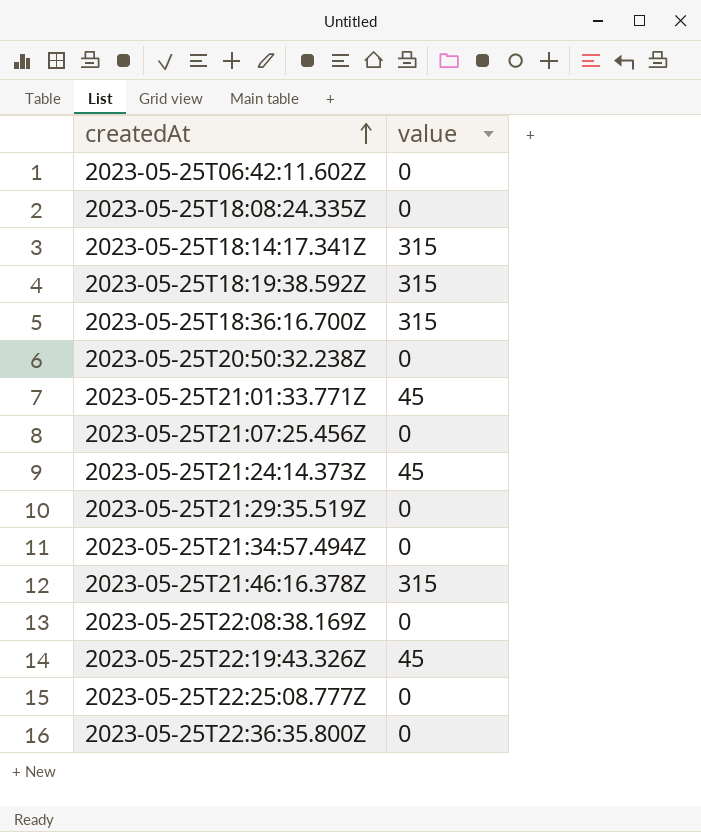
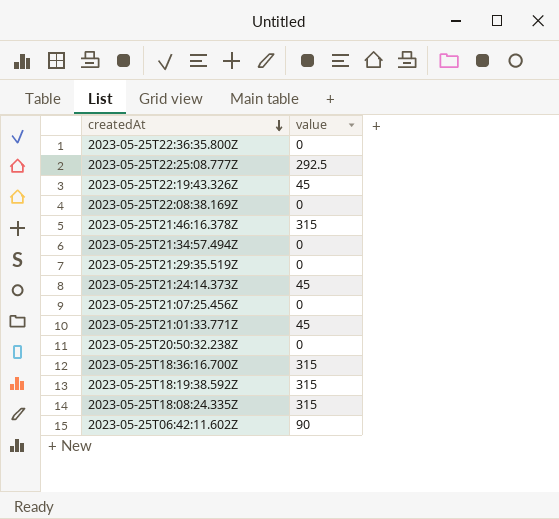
row order: createdAt ascending -> createdAt descending
row 2023-05-25T18:14:17.341Z: 315 -> none
2023-05-25T22:25:08.777Z | value: 0 -> 292.5
2023-05-25T18:08:24.335Z | value: 0 -> 315
2023-05-25T06:42:11.602Z | value: 0 -> 90

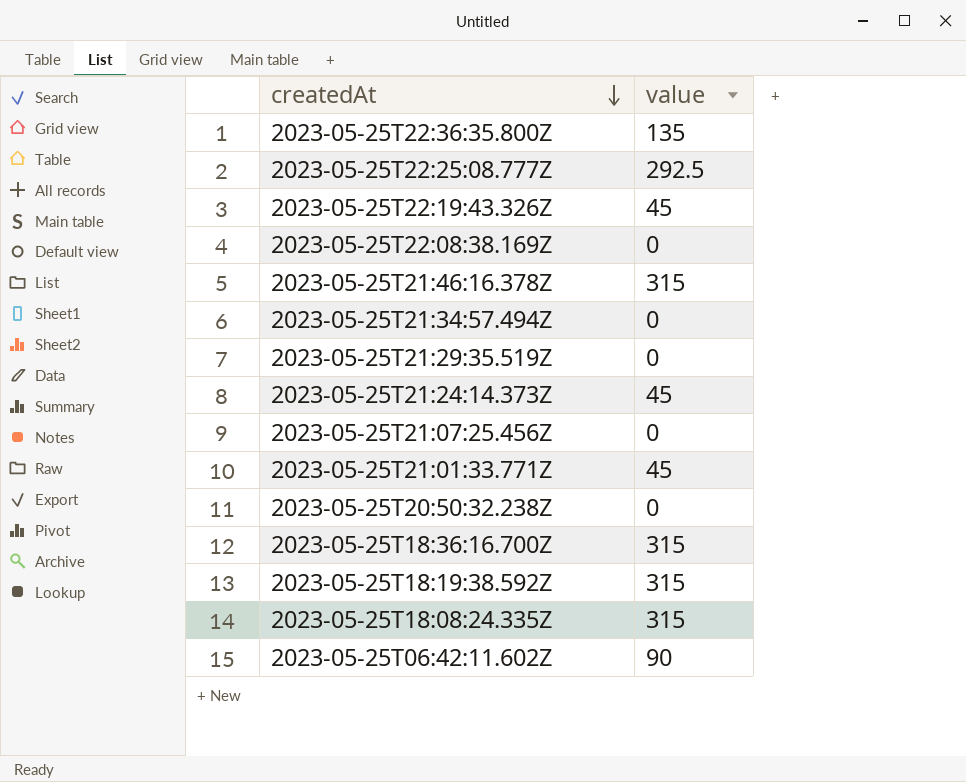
2023-05-25T22:36:35.800Z | value: 0 -> 135

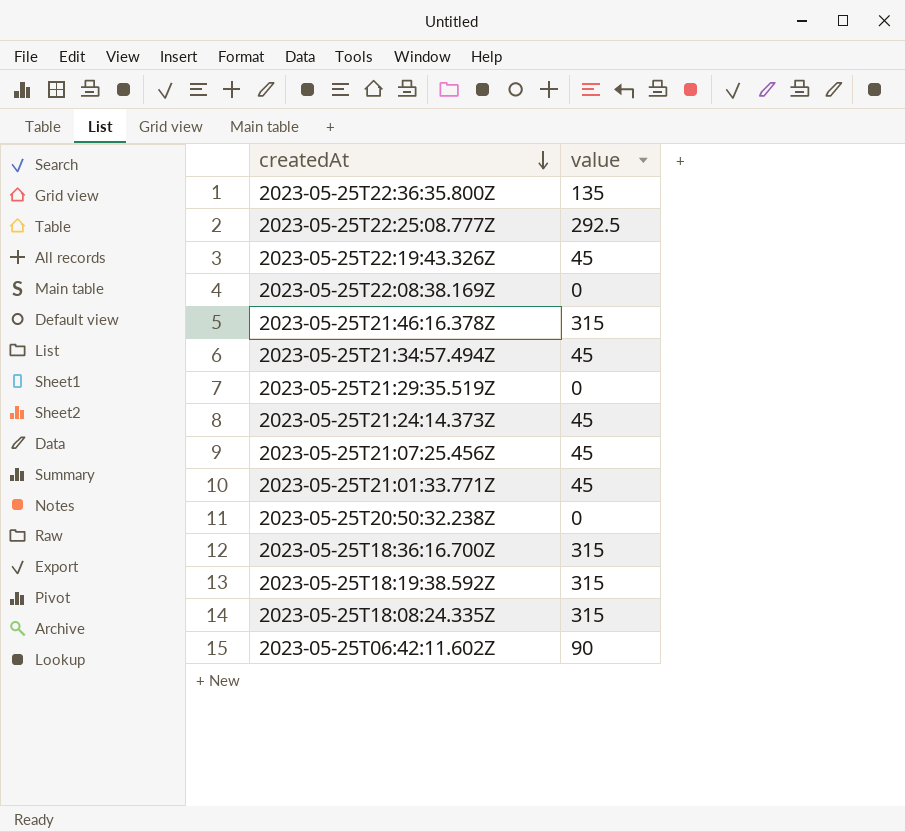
2023-05-25T21:34:57.494Z | value: 0 -> 45
2023-05-25T21:07:25.456Z | value: 0 -> 45

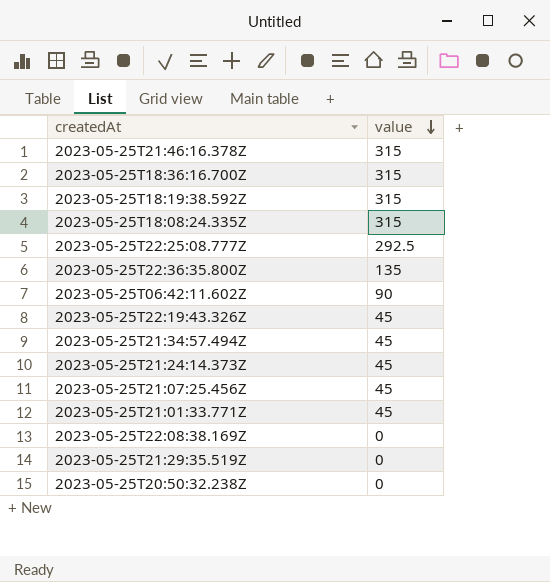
row order: createdAt descending -> value descending

